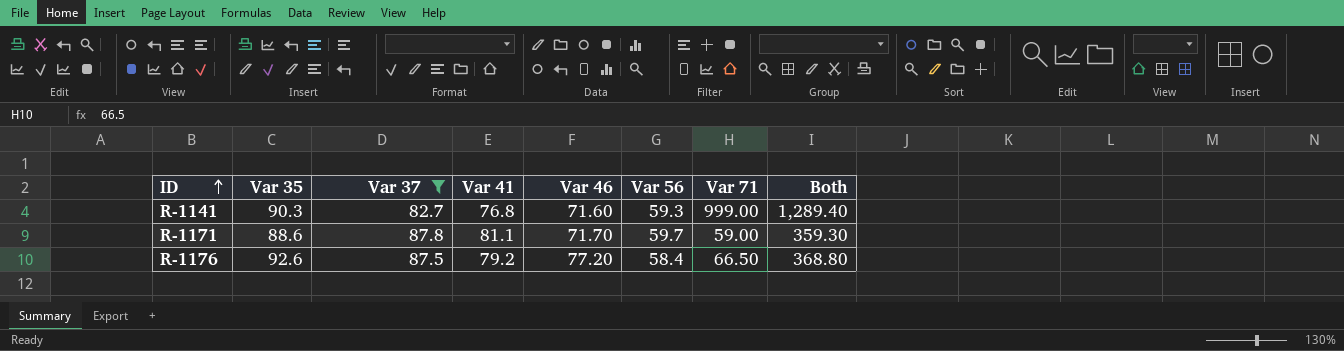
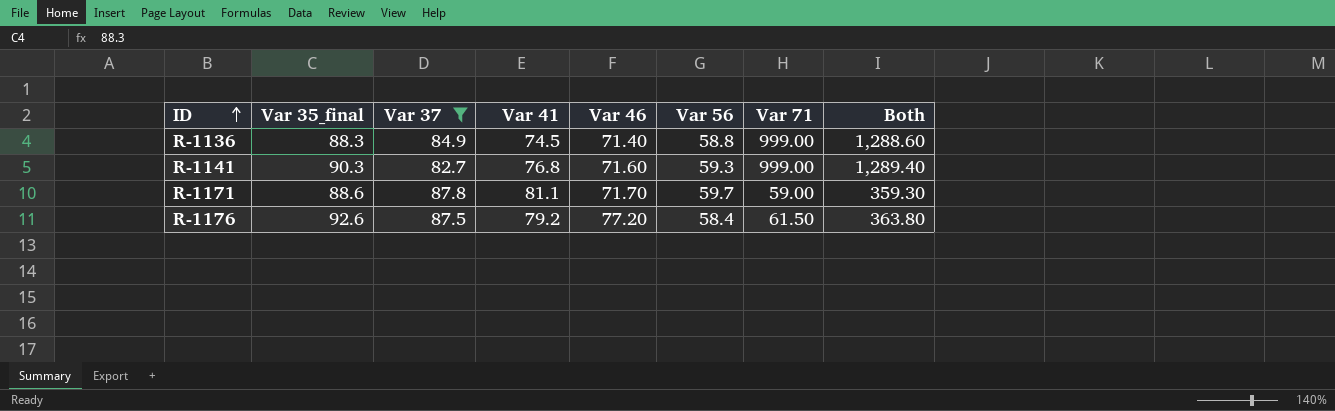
column name: Var 35 -> Var 35_final
row R-1136: none -> 88.3 | 84.9 | 74.5 | 71.40 | 58.8 | 999.00 | 1,288.60
R-1176 | Var 71: 66.50 -> 61.50
R-1176 | Both: 368.80 -> 363.80

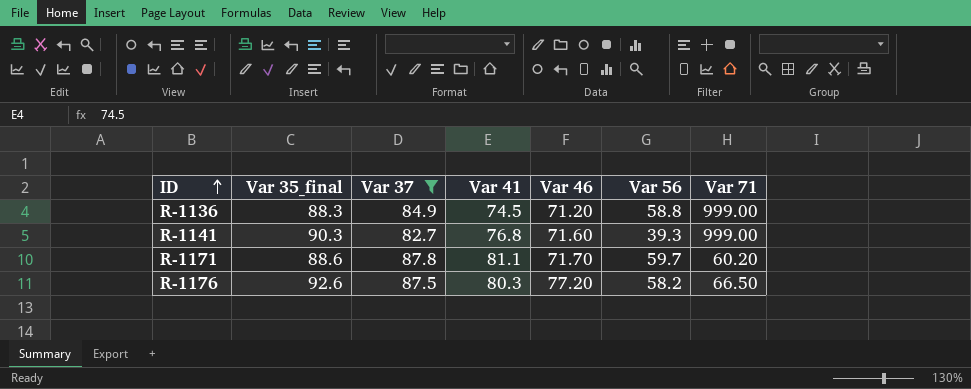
column Both | formula: [Var 37] + [Var 41] + [Var 46] + [Var 56] + [Var 71] -> none
R-1136 | Var 46: 71.40 -> 71.20
R-1141 | Var 56: 59.3 -> 39.3
R-1171 | Var 71: 59.00 -> 60.20
R-1176 | Var 41: 79.2 -> 80.3
R-1176 | Var 56: 58.4 -> 58.2
R-1176 | Var 71: 61.50 -> 66.50

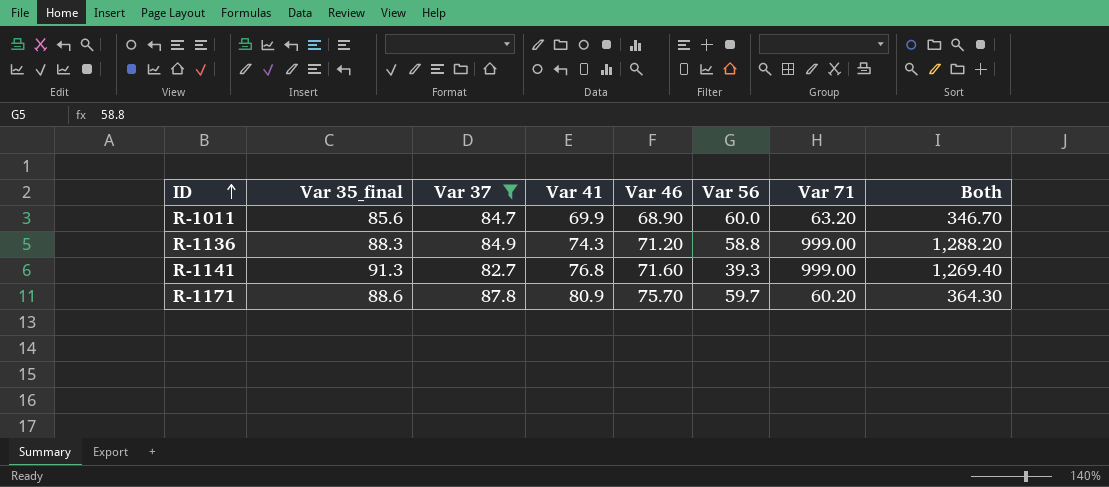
column Both | formula: none -> [Var 37] + [Var 41] + [Var 46] + [Var 56] + [Var 71]
row R-1176: 92.6 | 87.5 | 80.3 | 77.20 | 58.2 | 66.50 -> none
row R-1011: none -> 85.6 | 84.7 | 69.9 | 68.90 | 60.0 | 63.20 | 346.70
R-1136 | Var 41: 74.5 -> 74.3
R-1141 | Var 35_final: 90.3 -> 91.3
R-1171 | Var 41: 81.1 -> 80.9
R-1171 | Var 46: 71.70 -> 75.70

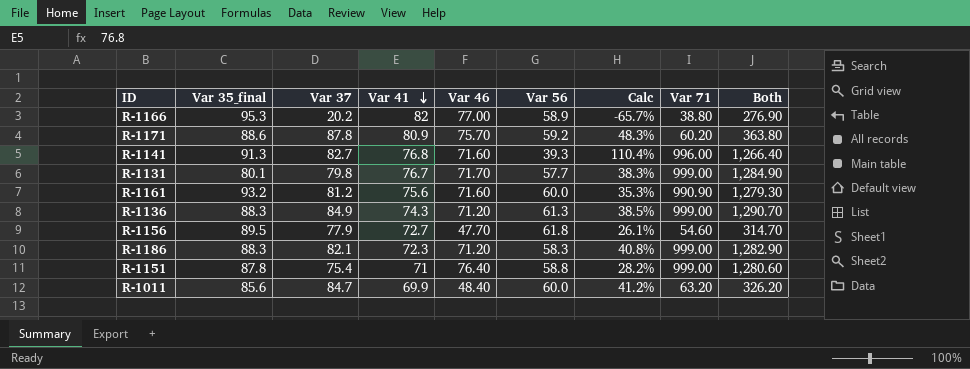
filter: Var 37 >= 82.7 -> none
row order: ID ascending -> Var 41 descending
column Calc | formula: none -> ([Var 37] - [Var 56]) / [Var 56]
R-1171 | Var 56: 59.7 -> 59.2
R-1171 | Both: 364.30 -> 363.80
R-1141 | Var 71: 999.00 -> 996.00
R-1141 | Both: 1,269.40 -> 1,266.40
R-1136 | Var 56: 58.8 -> 61.3
R-1136 | Both: 1,288.20 -> 1,290.70
R-1011 | Var 46: 68.90 -> 48.40
R-1011 | Both: 346.70 -> 326.20

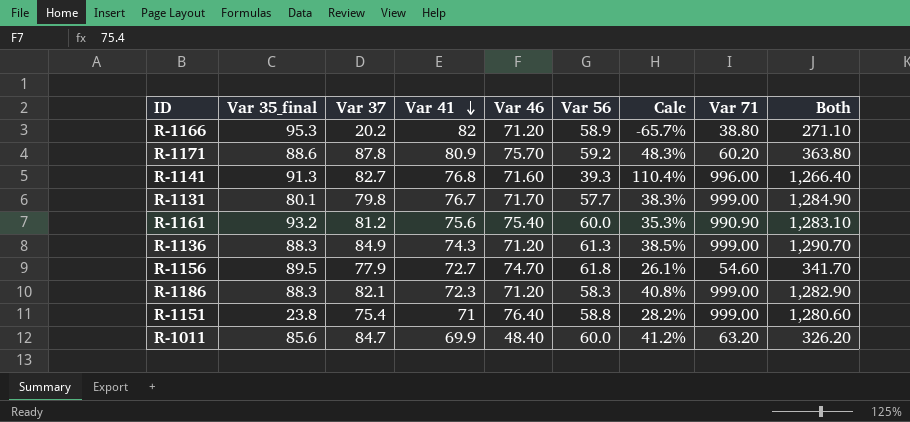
R-1166 | Var 46: 77.00 -> 71.20
R-1166 | Both: 276.90 -> 271.10
R-1161 | Var 46: 71.60 -> 75.40
R-1161 | Both: 1,279.30 -> 1,283.10
R-1156 | Var 46: 47.70 -> 74.70
R-1156 | Both: 314.70 -> 341.70
R-1151 | Var 35_final: 87.8 -> 23.8

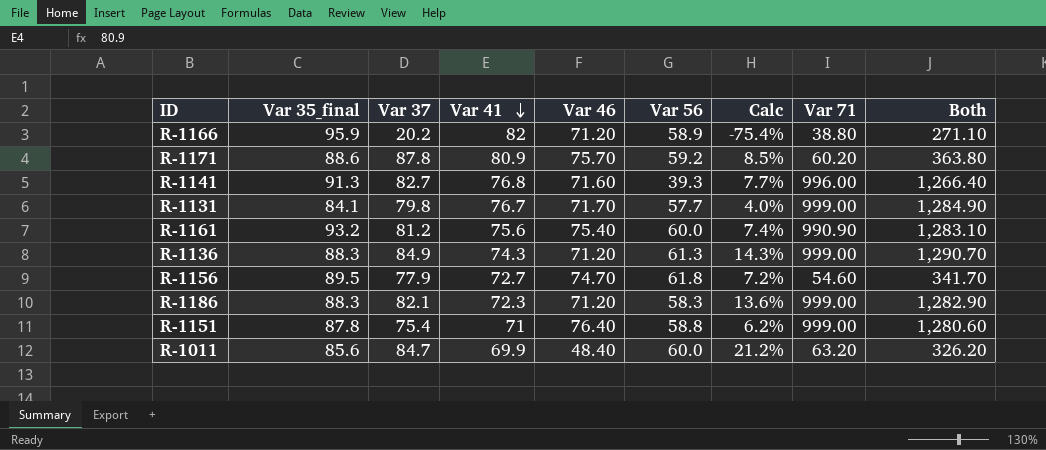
column Calc | formula: ([Var 37] - [Var 56]) / [Var 56] -> ([Var 37] - [Var 41]) / [Var 41]
R-1166 | Var 35_final: 95.3 -> 95.9
R-1131 | Var 35_final: 80.1 -> 84.1
R-1151 | Var 35_final: 23.8 -> 87.8

